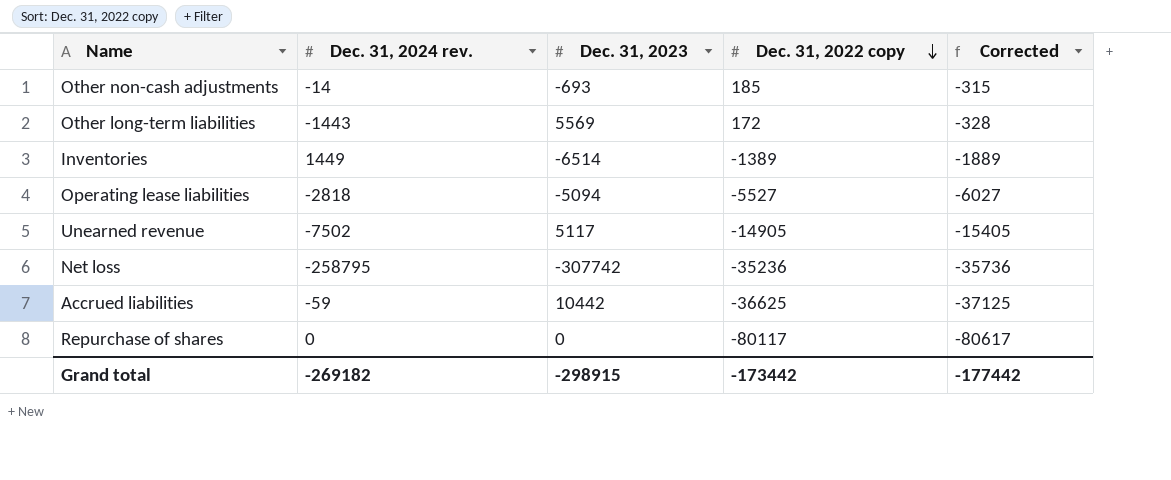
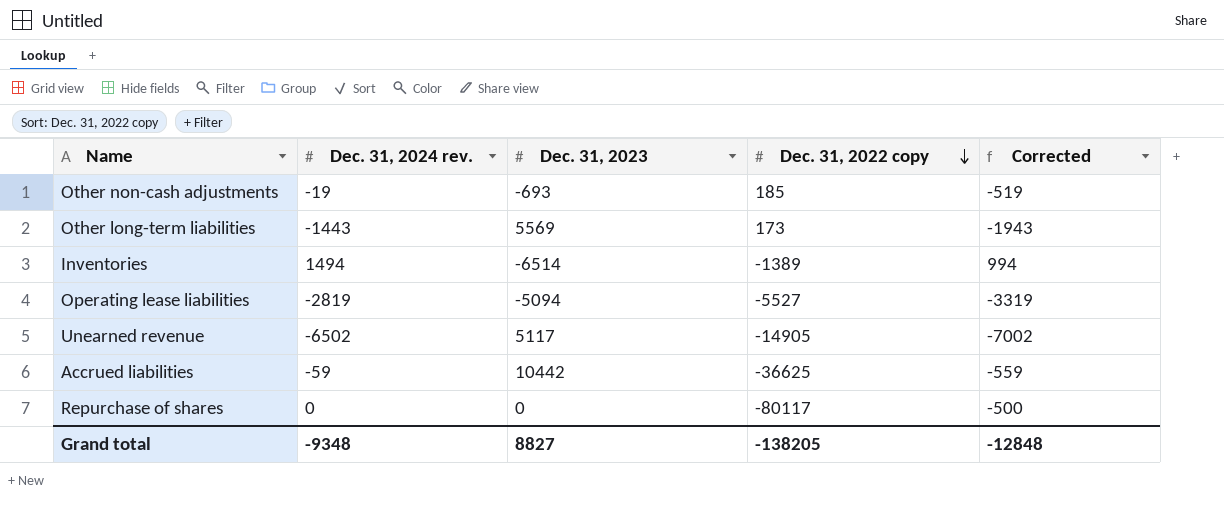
column Corrected | formula: [Dec. 31, 2022 copy] - 500 -> [Dec. 31, 2024 rev.] - 500
row Net loss: -258795 | -307742 | -35236 | -35736 -> none
Other non-cash adjustments | Dec. 31, 2024 rev.: -14 -> -19
Other long-term liabilities | Dec. 31, 2022 copy: 172 -> 173
Inventories | Dec. 31, 2024 rev.: 1449 -> 1494
Operating lease liabilities | Dec. 31, 2024 rev.: -2818 -> -2819
Unearned revenue | Dec. 31, 2024 rev.: -7502 -> -6502
Grand total | Dec. 31, 2024 rev.: -269182 -> -9348
Grand total | Dec. 31, 2023: -298915 -> 8827
Grand total | Dec. 31, 2022 copy: -173442 -> -138205
Grand total | Corrected: -177442 -> -12848

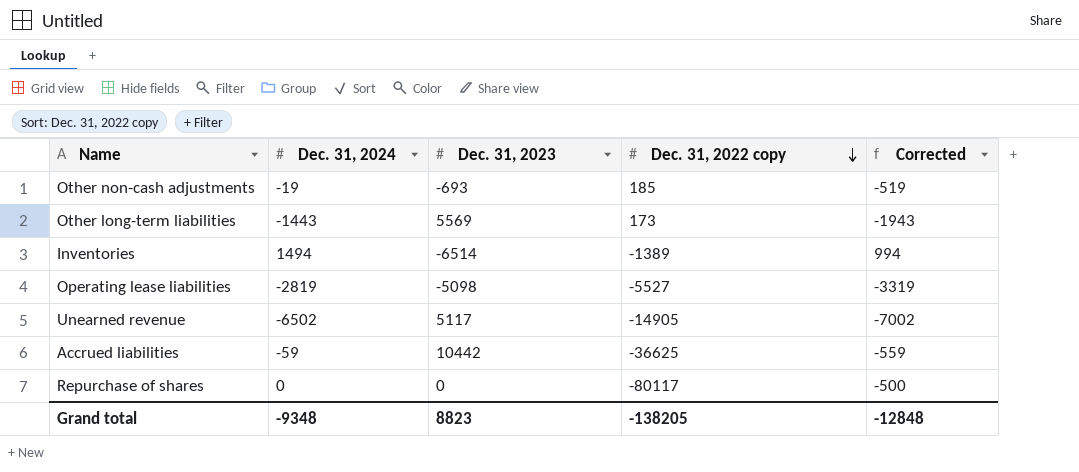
column name: Dec. 31, 2024 rev. -> Dec. 31, 2024
Operating lease liabilities | Dec. 31, 2023: -5094 -> -5098
Grand total | Dec. 31, 2023: 8827 -> 8823

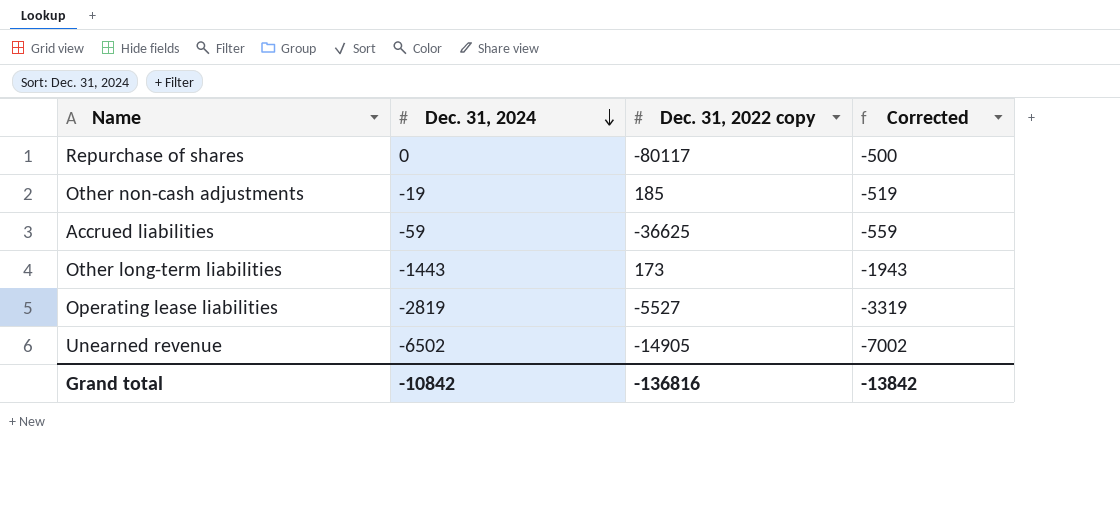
row order: Dec. 31, 2022 copy descending -> Dec. 31, 2024 descending
column Dec. 31, 2023 | position: 3 -> none
row Inventories: 1494 | -6514 | -1389 | 994 -> none
Grand total | Dec. 31, 2024: -9348 -> -10842
Grand total | Dec. 31, 2022 copy: -138205 -> -136816
Grand total | Corrected: -12848 -> -13842

